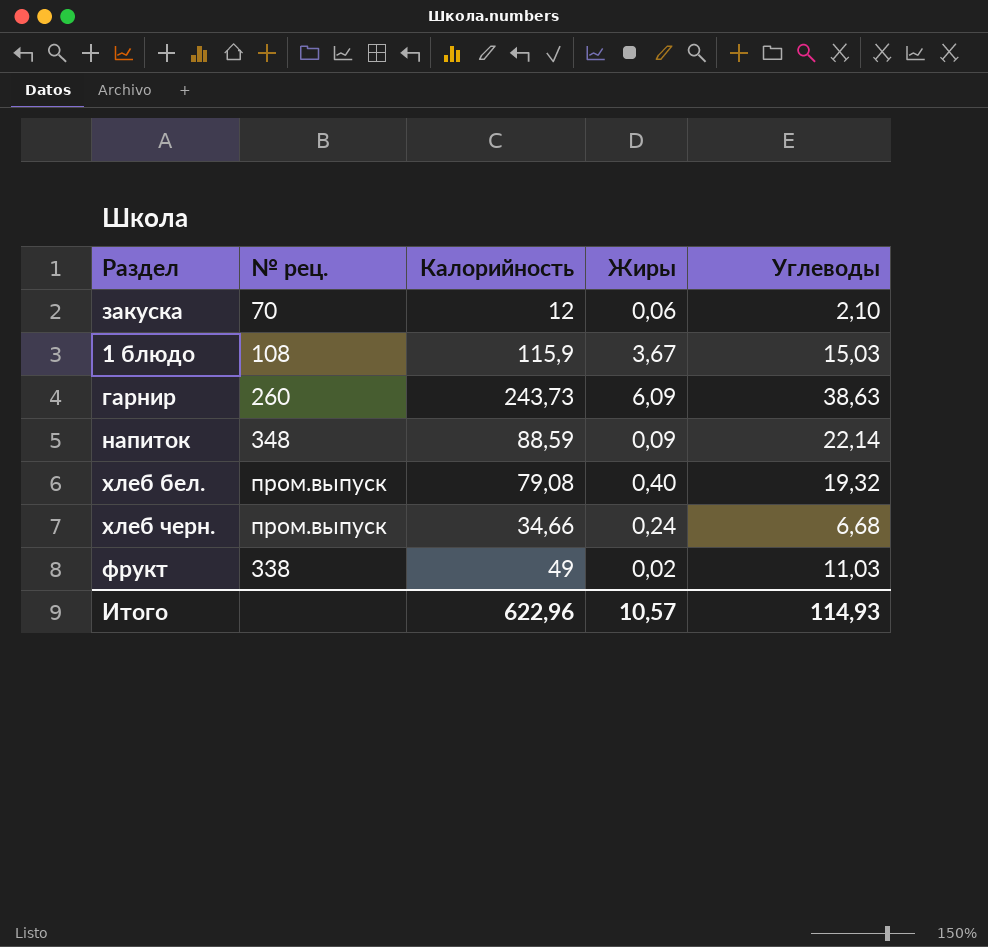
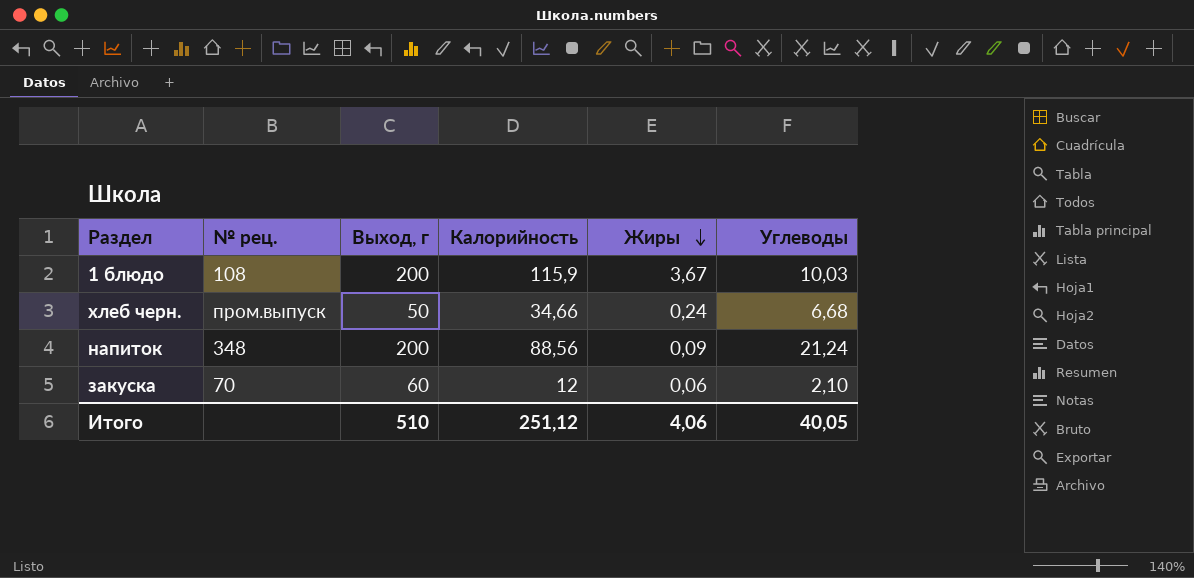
row order: none -> Жиры descending
column Выход, г | position: none -> 3
row гарнир: 260 | 243,73 | 6,09 | 38,63 -> none
row хлеб бел.: пром.выпуск | 79,08 | 0,40 | 19,32 -> none
row фрукт: 338 | 49 | 0,02 | 11,03 -> none
1 блюдо | Углеводы: 15,03 -> 10,03
напиток | Калорийность: 88,59 -> 88,56
напиток | Углеводы: 22,14 -> 21,24
Итого | Калорийность: 622,96 -> 251,12
Итого | Жиры: 10,57 -> 4,06
Итого | Углеводы: 114,93 -> 40,05

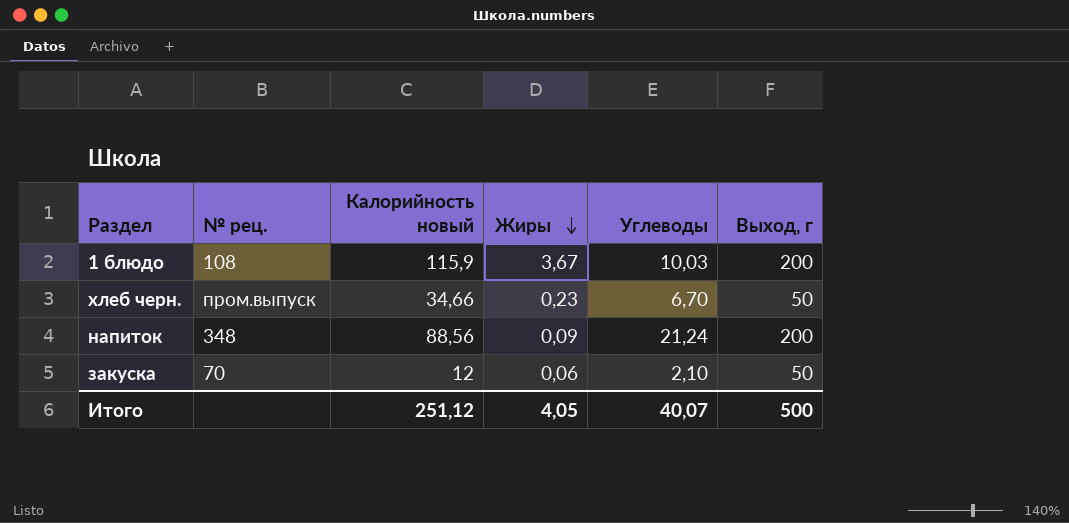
column name: Калорийность -> Калорийность новый
column Выход, г | position: 3 -> 6
хлеб черн. | Жиры: 0,24 -> 0,23
хлеб черн. | Углеводы: 6,68 -> 6,70
закуска | Выход, г: 60 -> 50
Итого | Жиры: 4,06 -> 4,05
Итого | Углеводы: 40,05 -> 40,07
Итого | Выход, г: 510 -> 500

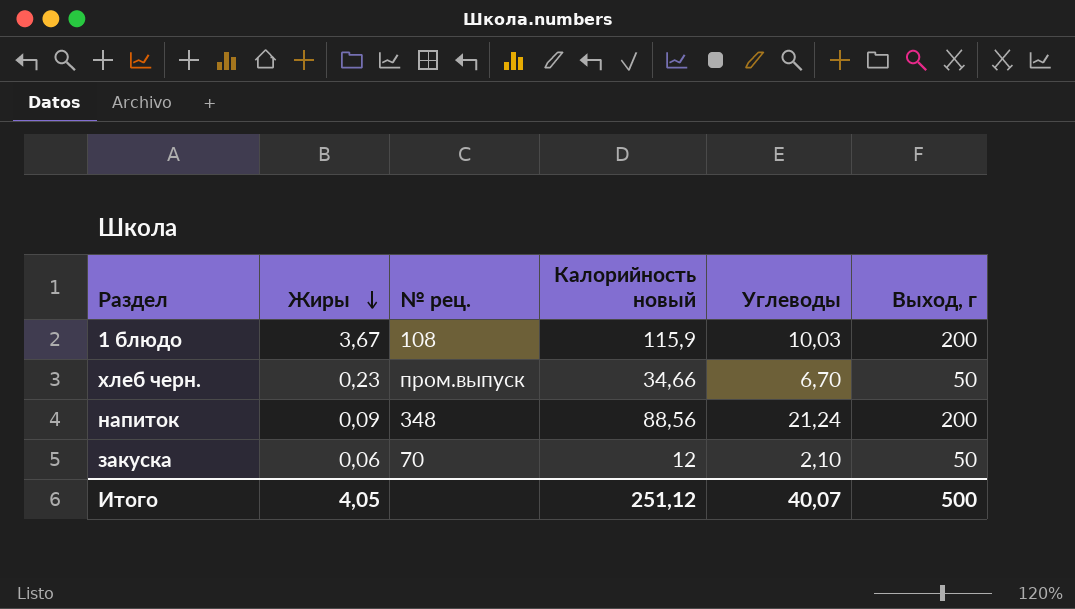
column Жиры | position: 4 -> 2

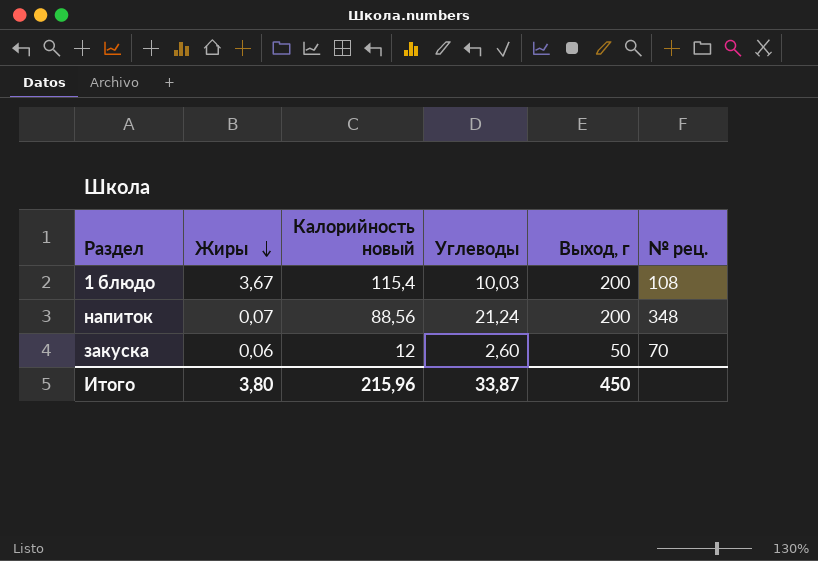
column № рец. | position: 3 -> 6
row хлеб черн.: 0,23 | пром.выпуск | 34,66 | 6,70 | 50 -> none
1 блюдо | Калорийность новый: 115,9 -> 115,4
напиток | Жиры: 0,09 -> 0,07
закуска | Углеводы: 2,10 -> 2,60
Итого | Жиры: 4,05 -> 3,80
Итого | Калорийность новый: 251,12 -> 215,96
Итого | Углеводы: 40,07 -> 33,87
Итого | Выход, г: 500 -> 450

